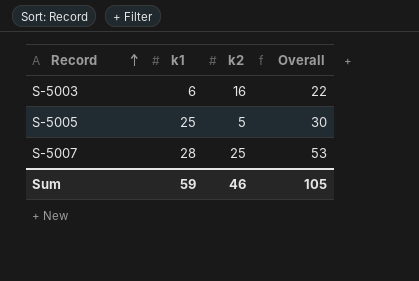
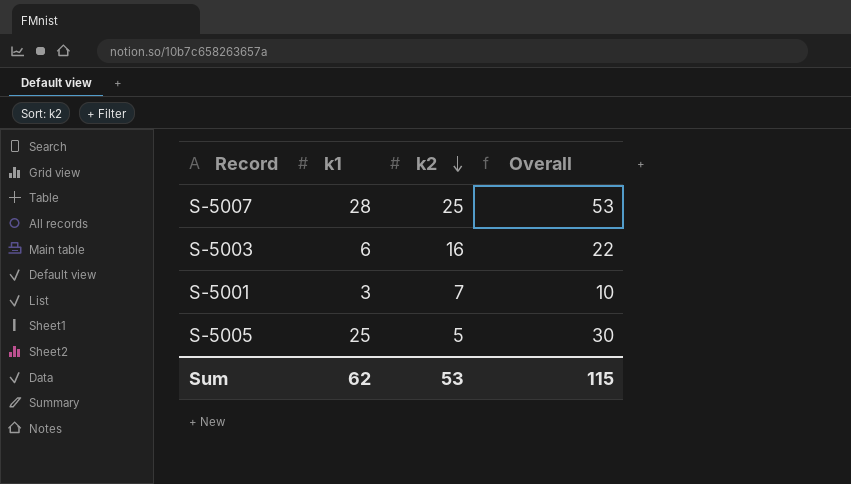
row order: Record ascending -> k2 descending
row S-5001: none -> 3 | 7 | 10
Sum | k1: 59 -> 62
Sum | k2: 46 -> 53
Sum | Overall: 105 -> 115

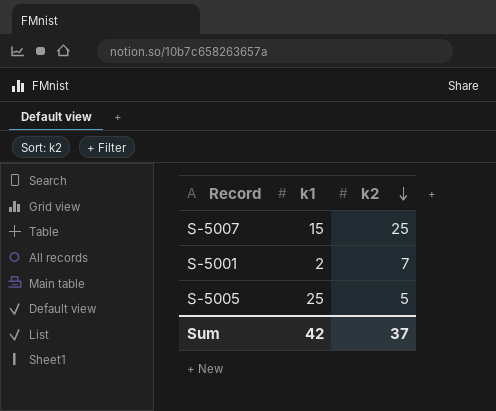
column Overall | formula: [k1] + [k2] -> none
row S-5003: 6 | 16 | 22 -> none
S-5007 | k1: 28 -> 15
S-5001 | k1: 3 -> 2
Sum | k1: 62 -> 42
Sum | k2: 53 -> 37

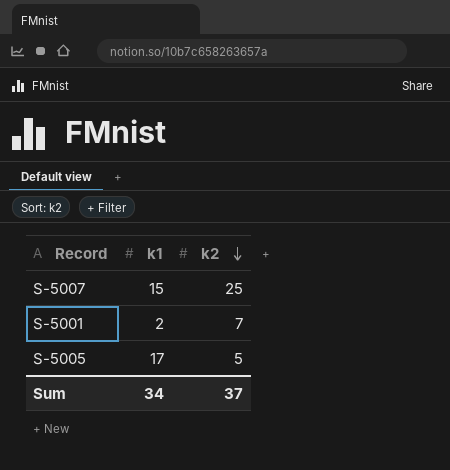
S-5005 | k1: 25 -> 17
Sum | k1: 42 -> 34

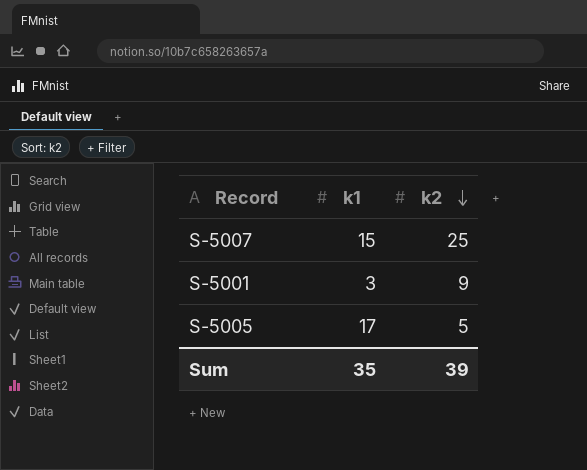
S-5001 | k1: 2 -> 3
S-5001 | k2: 7 -> 9
Sum | k1: 34 -> 35
Sum | k2: 37 -> 39

